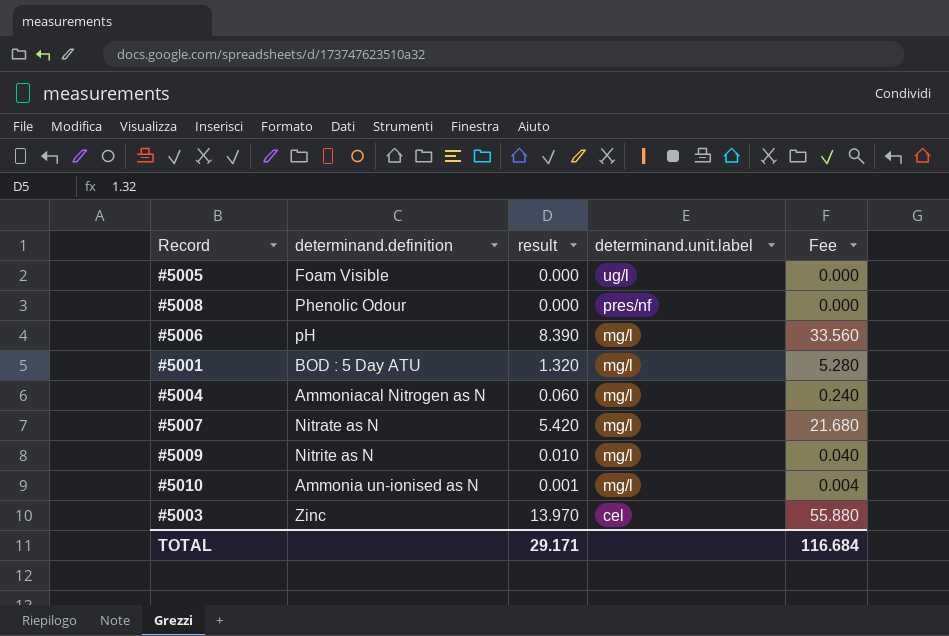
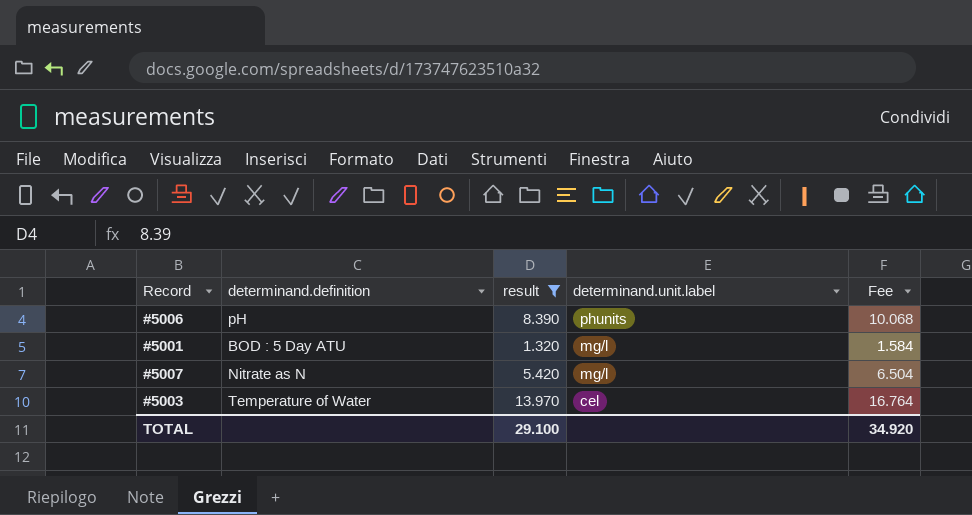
filter: none -> result >= 1.320
column Fee | formula: [result] * 4 -> [result] * 1.2
#5006 | determinand.unit.label: mg/l -> phunits
#5003 | determinand.definition: Zinc -> Temperature of Water
TOTAL | result: 29.171 -> 29.100
TOTAL | Fee: 116.684 -> 34.920

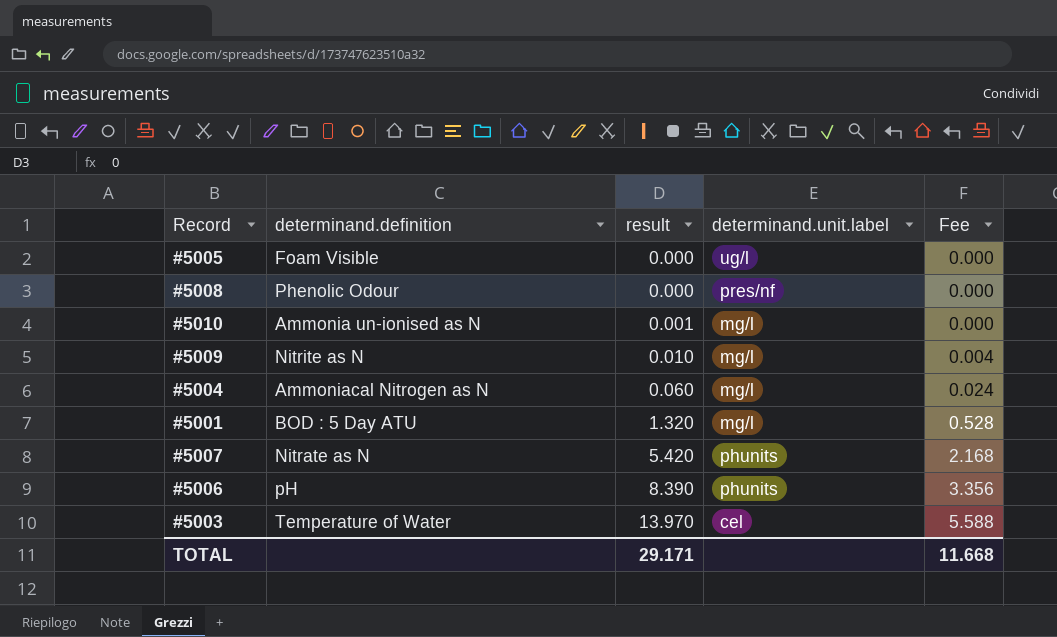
filter: result >= 1.320 -> none
row order: determinand.unit.label descending -> result ascending
column Fee | formula: [result] * 1.2 -> [result] * 0.4
#5007 | determinand.unit.label: mg/l -> phunits
TOTAL | result: 29.100 -> 29.171
TOTAL | Fee: 34.920 -> 11.668

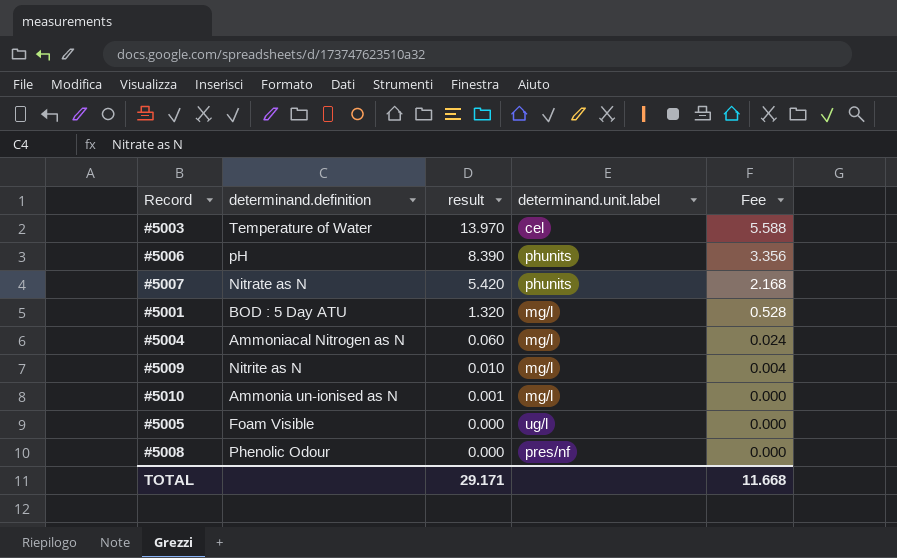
row order: result ascending -> result descending

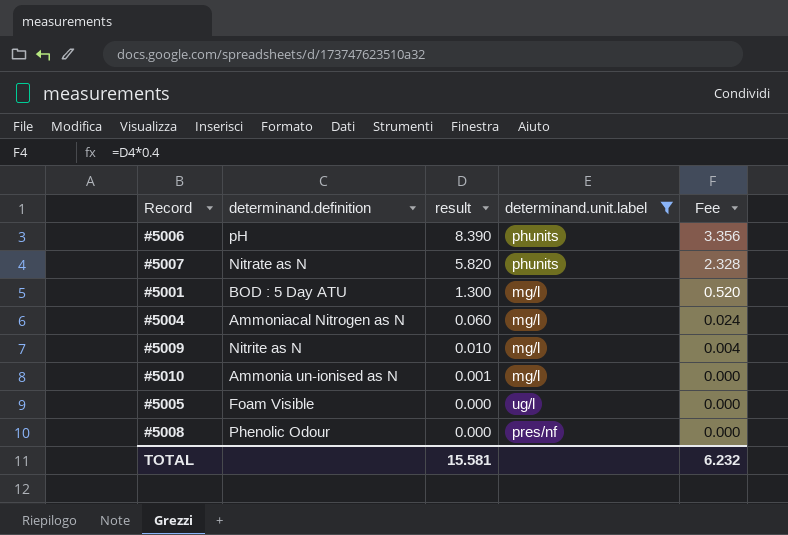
filter: none -> determinand.unit.label != cel
#5007 | result: 5.420 -> 5.820
#5007 | Fee: 2.168 -> 2.328
#5001 | result: 1.320 -> 1.300
#5001 | Fee: 0.528 -> 0.520
TOTAL | result: 29.171 -> 15.581
TOTAL | Fee: 11.668 -> 6.232

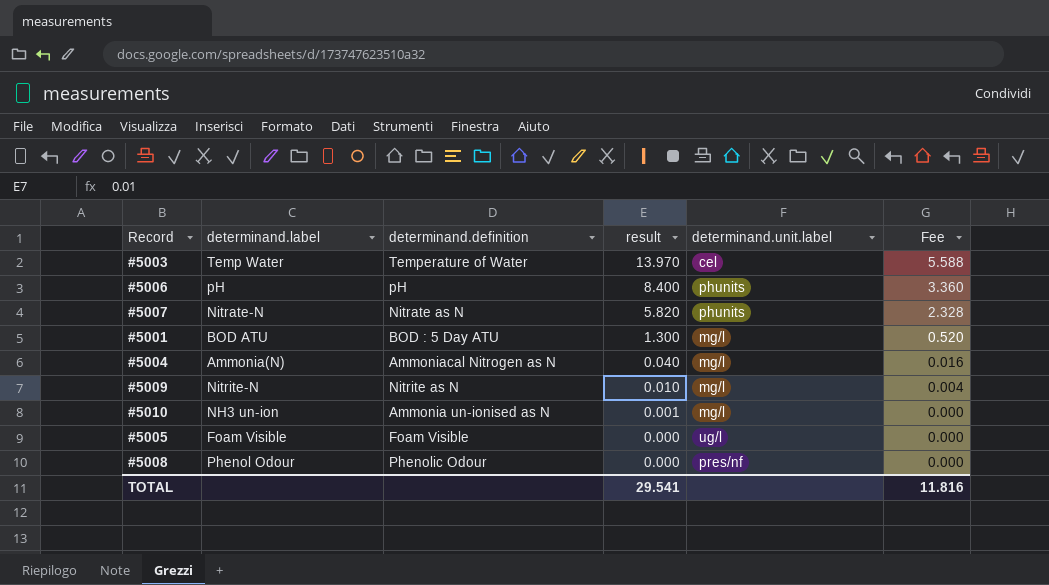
filter: determinand.unit.label != cel -> none
column determinand.label | position: none -> 2
#5006 | result: 8.390 -> 8.400
#5006 | Fee: 3.356 -> 3.360
#5004 | result: 0.060 -> 0.040
#5004 | Fee: 0.024 -> 0.016
TOTAL | result: 15.581 -> 29.541
TOTAL | Fee: 6.232 -> 11.816

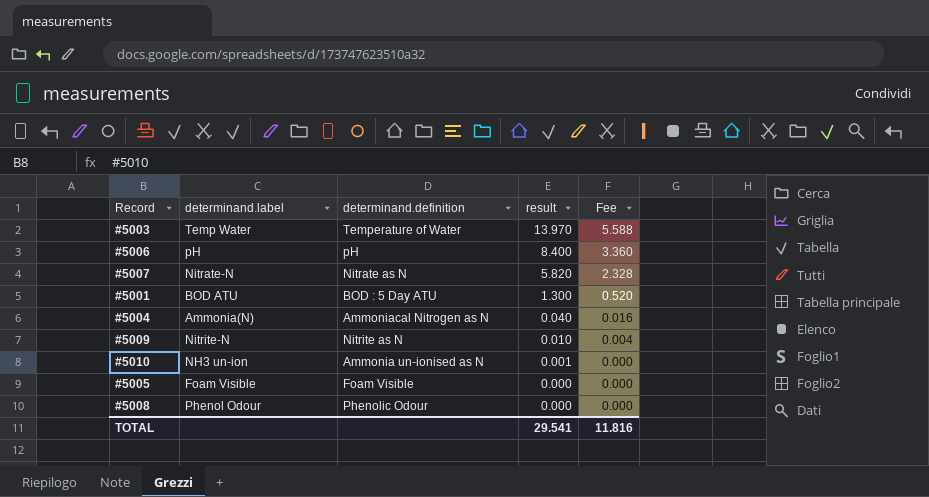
column determinand.unit.label | position: 5 -> none

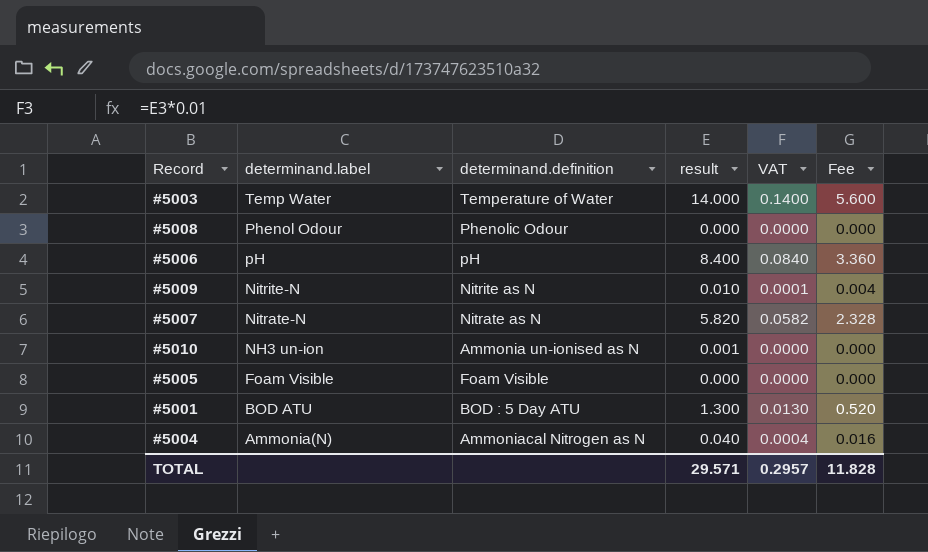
row order: result descending -> determinand.label descending
column VAT | formula: none -> [result] * 0.01
#5003 | result: 13.970 -> 14.000
#5003 | Fee: 5.588 -> 5.600
TOTAL | result: 29.541 -> 29.571
TOTAL | Fee: 11.816 -> 11.828

